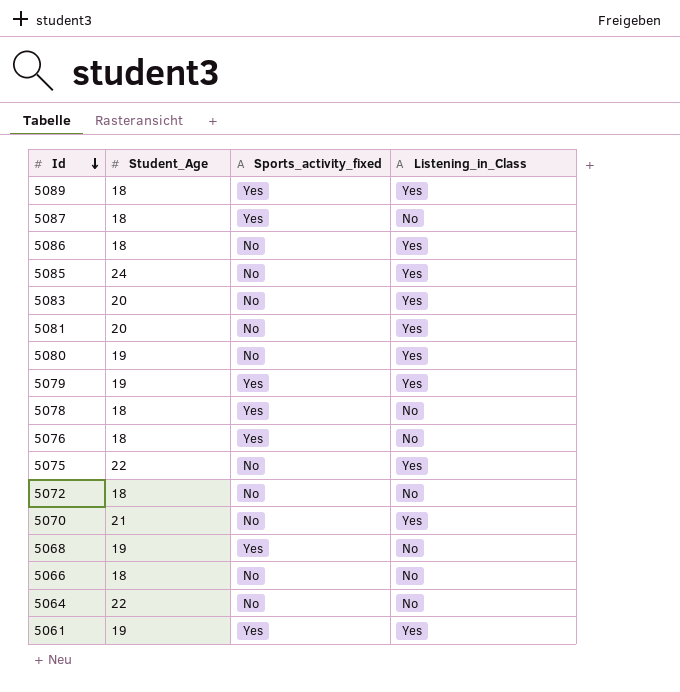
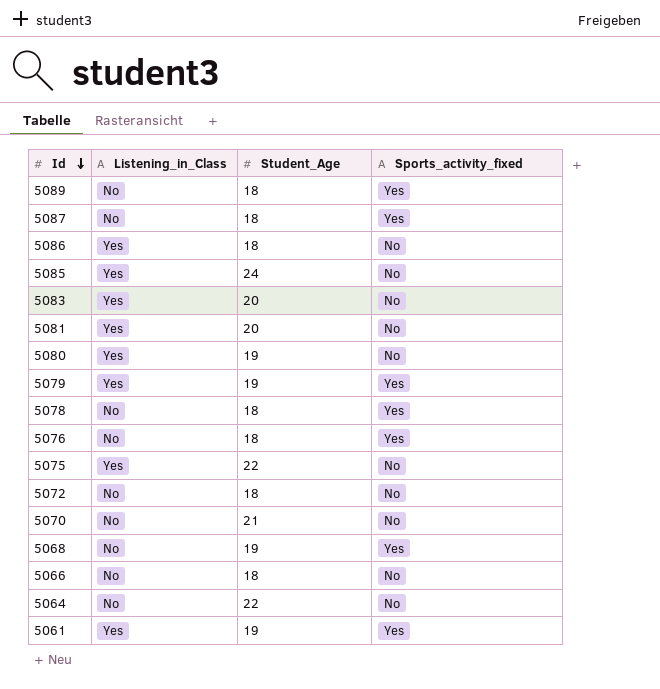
column Listening_in_Class | position: 4 -> 2
5089 | Listening_in_Class: Yes -> No
5070 | Listening_in_Class: Yes -> No

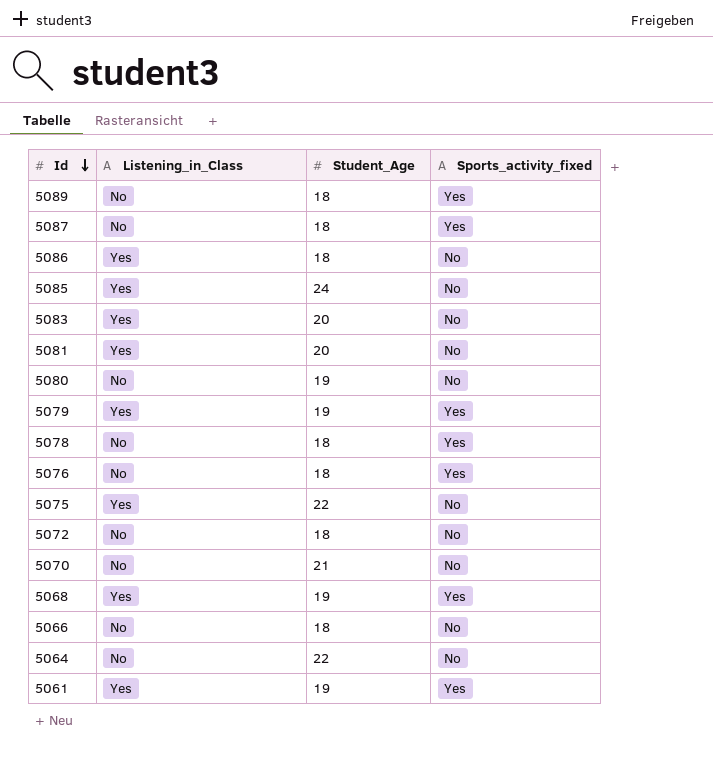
5080 | Listening_in_Class: Yes -> No
5068 | Listening_in_Class: No -> Yes

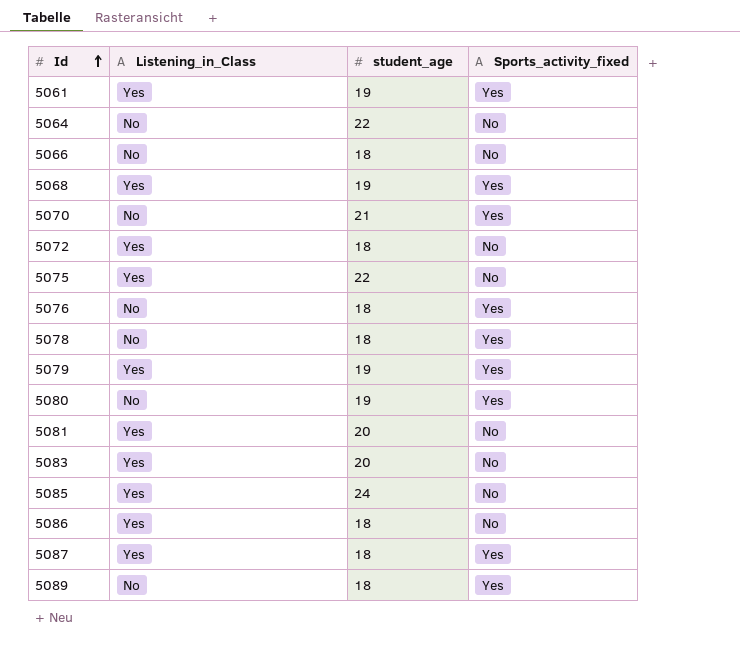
row order: Id descending -> Id ascending
column name: Student_Age -> student_age
5070 | Sports_activity_fixed: No -> Yes
5072 | Listening_in_Class: No -> Yes
5080 | Sports_activity_fixed: No -> Yes
5087 | Listening_in_Class: No -> Yes

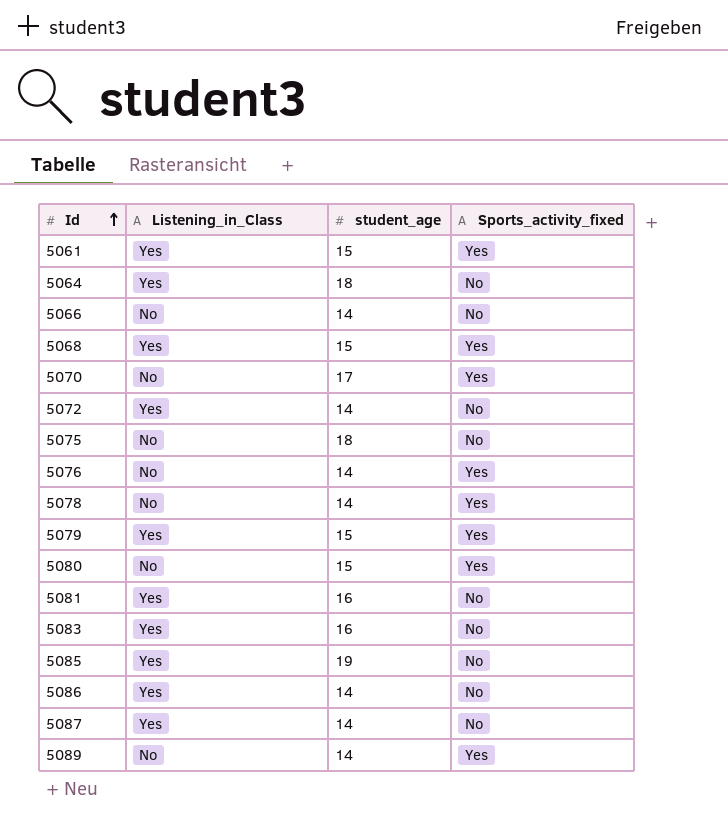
5061 | student_age: 19 -> 15
5064 | Listening_in_Class: No -> Yes
5064 | student_age: 22 -> 18
5066 | student_age: 18 -> 14
5068 | student_age: 19 -> 15
5070 | student_age: 21 -> 17
5072 | student_age: 18 -> 14
5075 | Listening_in_Class: Yes -> No
5075 | student_age: 22 -> 18
5076 | student_age: 18 -> 14
5078 | student_age: 18 -> 14
5079 | student_age: 19 -> 15
5080 | student_age: 19 -> 15
5081 | student_age: 20 -> 16
5083 | student_age: 20 -> 16
5085 | student_age: 24 -> 19
5086 | student_age: 18 -> 14
5087 | student_age: 18 -> 14
5087 | Sports_activity_fixed: Yes -> No
5089 | student_age: 18 -> 14

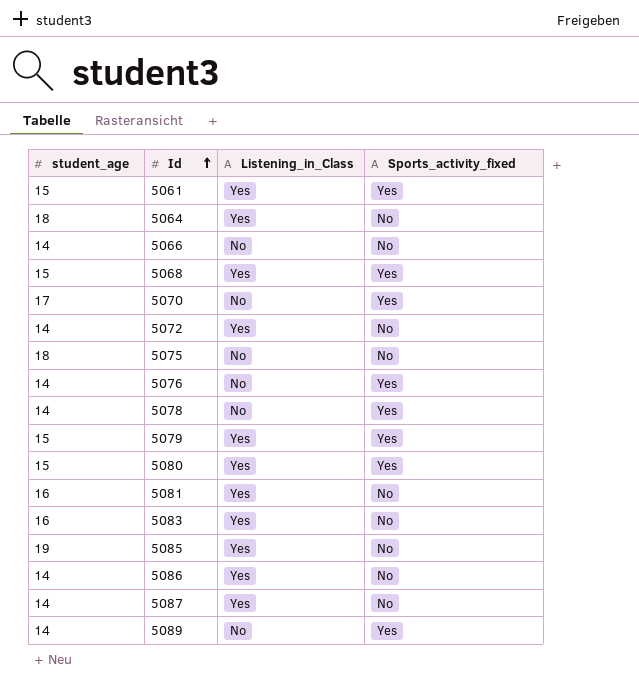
column student_age | position: 3 -> 1
5080 | Listening_in_Class: No -> Yes

